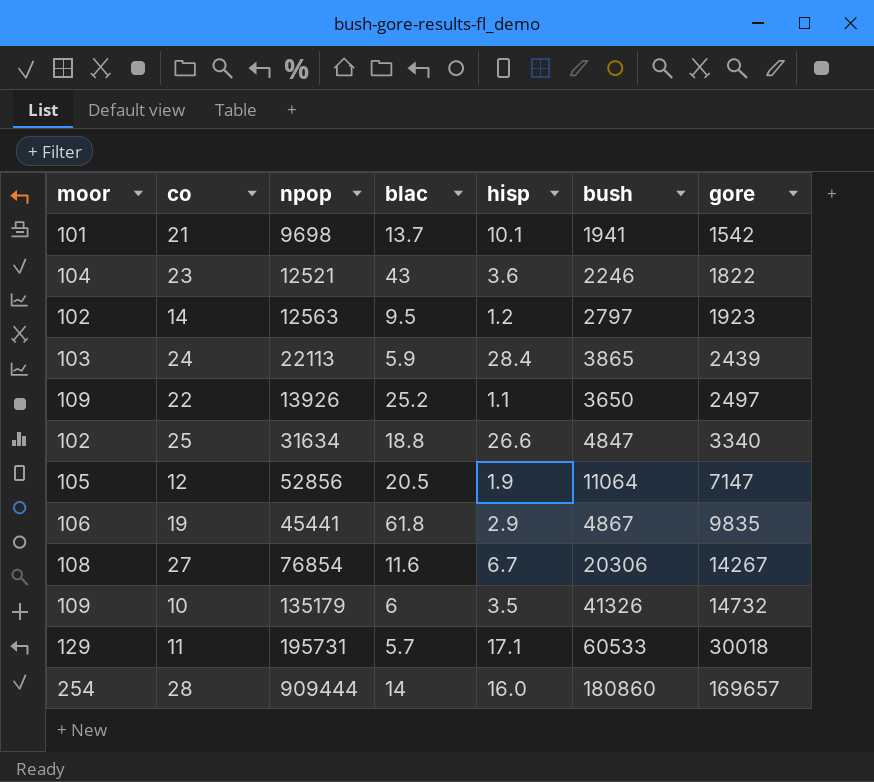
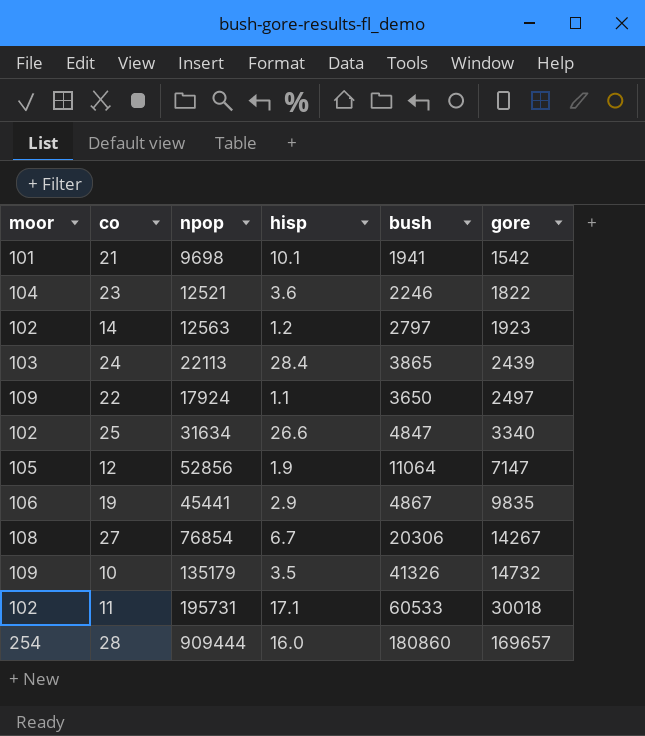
column blac | position: 4 -> none
22 | npop: 13926 -> 17924
11 | moor: 129 -> 102

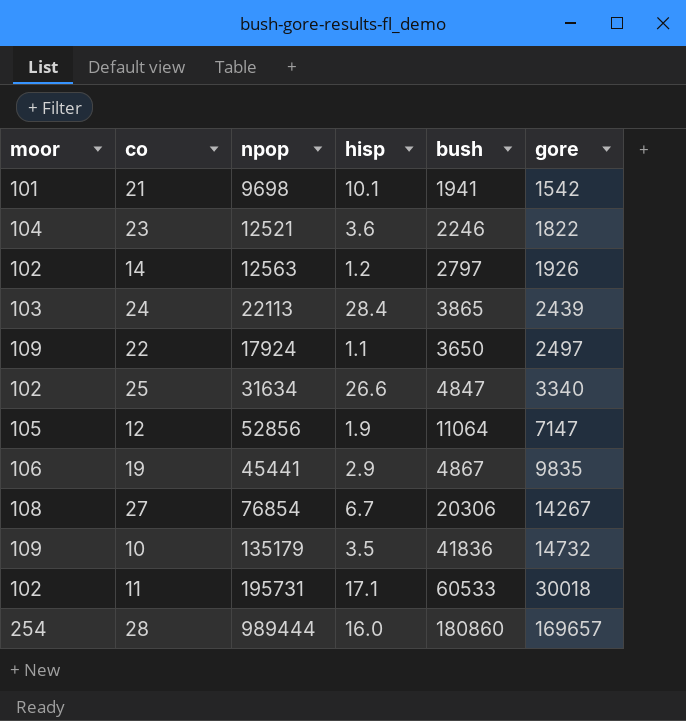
14 | gore: 1923 -> 1926
10 | bush: 41326 -> 41836
28 | npop: 909444 -> 989444

